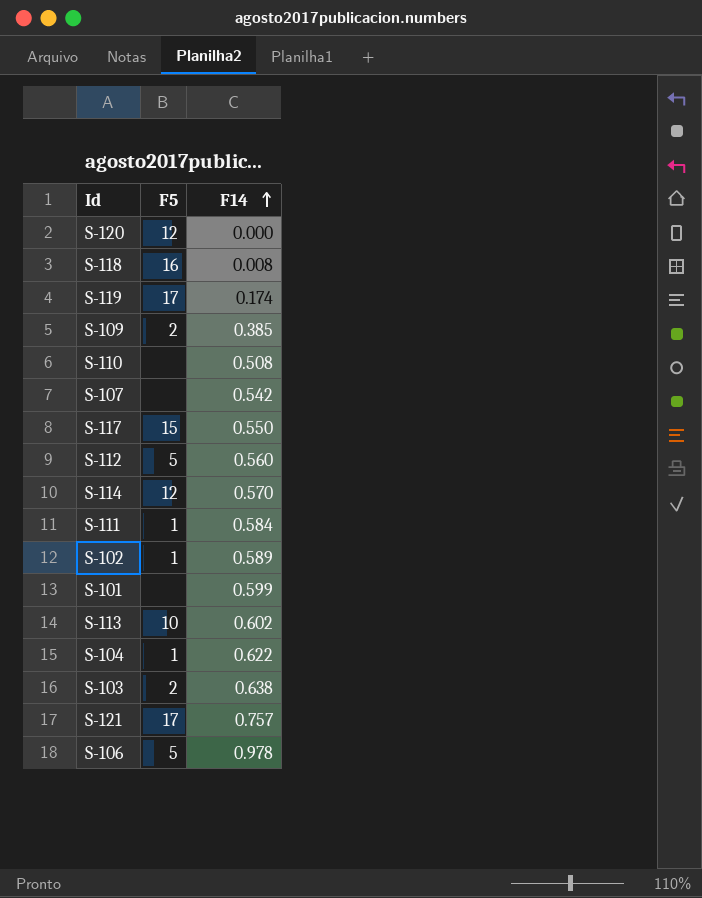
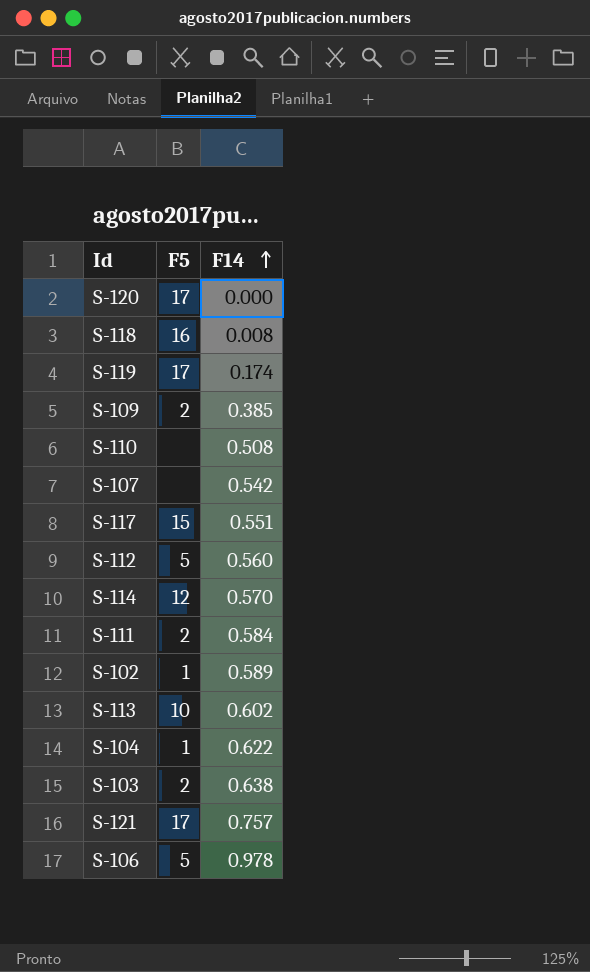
row S-101: none | 0.599 -> none
S-120 | F5: 12 -> 17
S-117 | F14: 0.550 -> 0.551
S-111 | F5: 1 -> 2

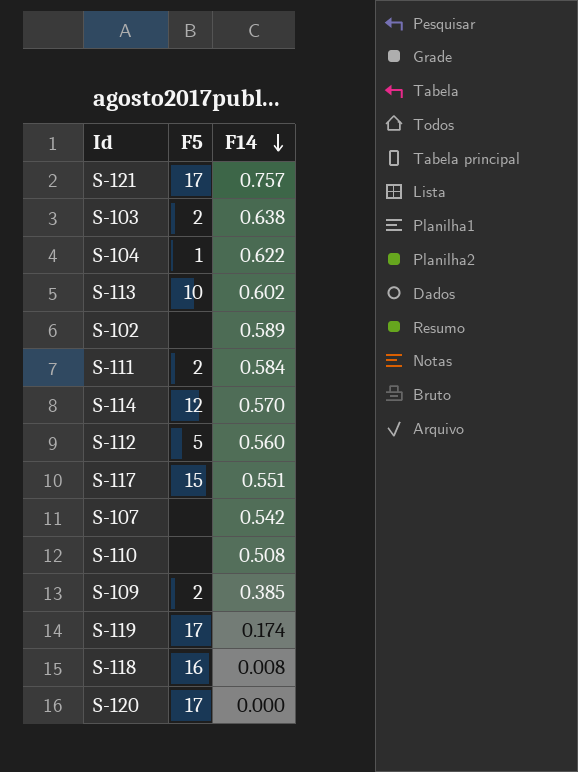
row order: F14 ascending -> F14 descending
row S-106: 5 | 0.978 -> none
S-102 | F5: 1 -> none

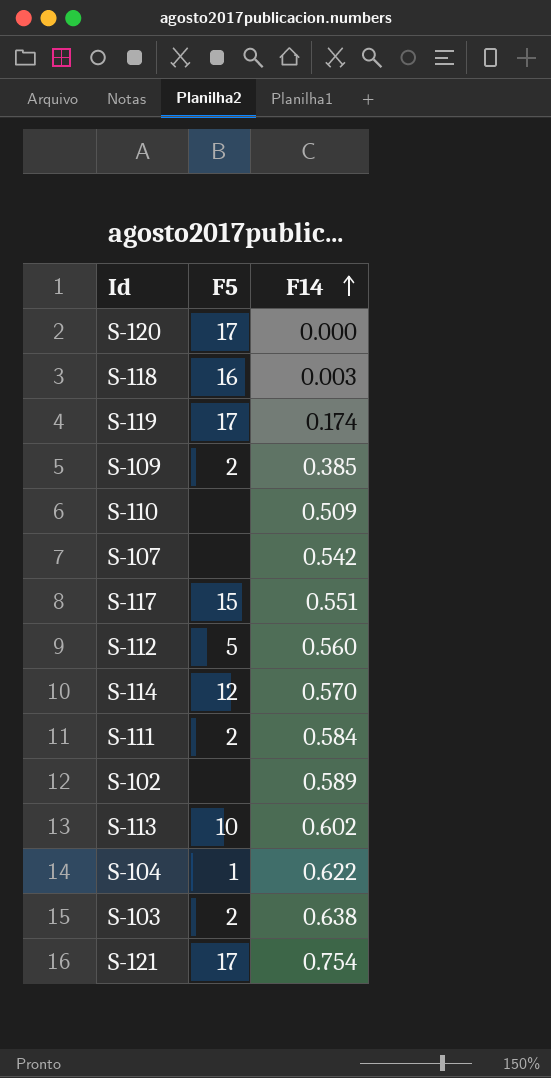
row order: F14 descending -> F14 ascending
S-118 | F14: 0.008 -> 0.003
S-110 | F14: 0.508 -> 0.509
S-121 | F14: 0.757 -> 0.754

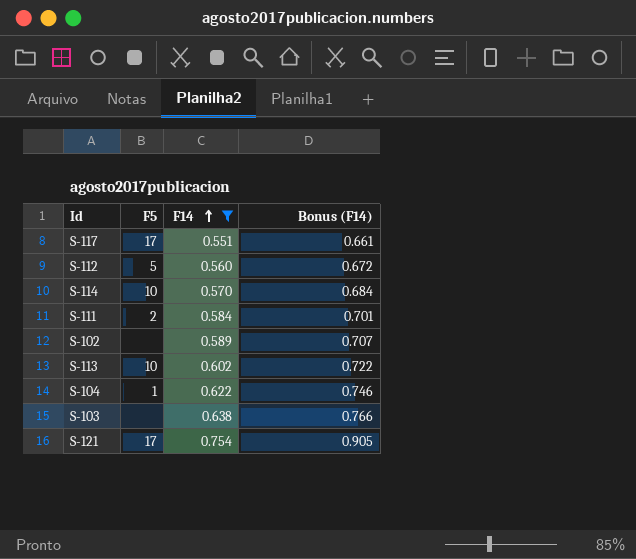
filter: none -> F14 >= 0.551
column Bonus (F14) | formula: none -> [F14] * 1.2
S-117 | F5: 15 -> 17
S-114 | F5: 12 -> 10
S-103 | F5: 2 -> none

